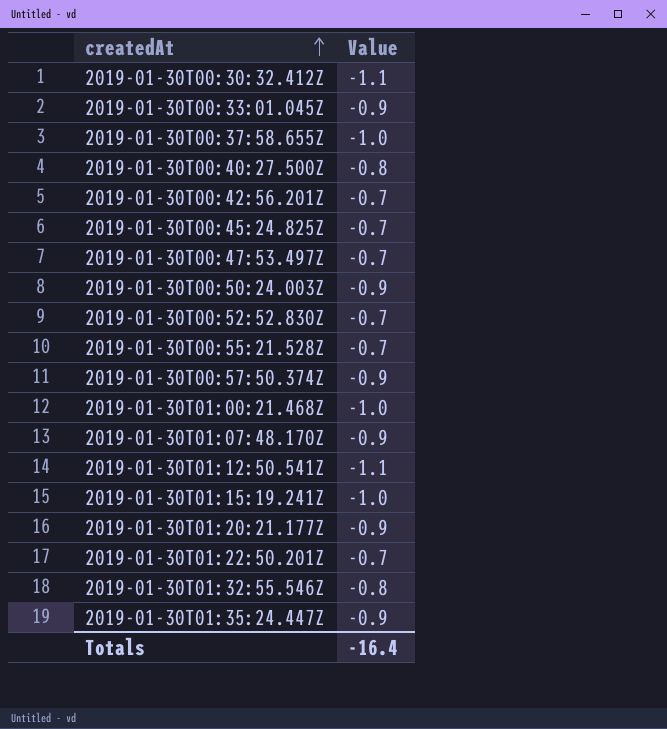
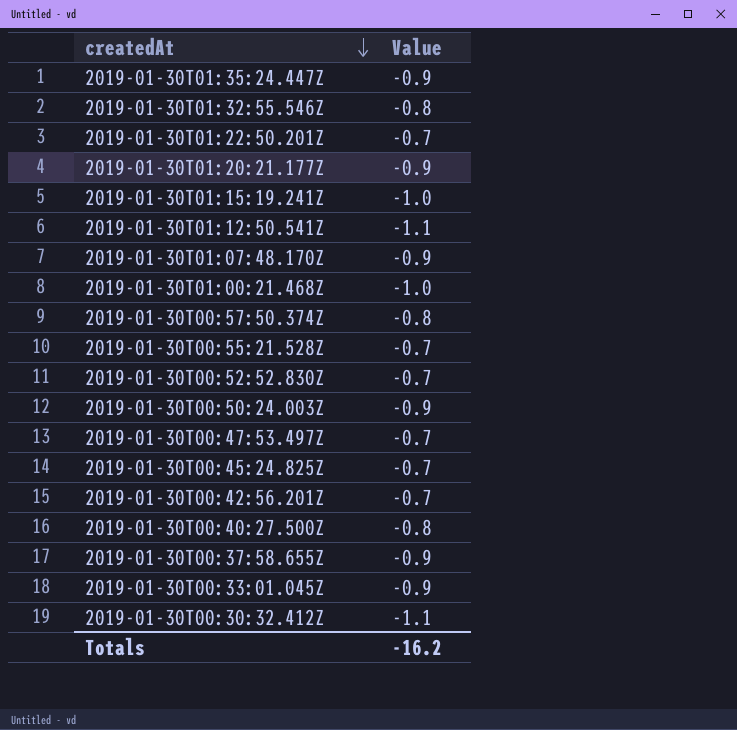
row order: createdAt ascending -> createdAt descending
2019-01-30T00:57:50.374Z | Value: -0.9 -> -0.8
2019-01-30T00:37:58.655Z | Value: -1.0 -> -0.9
Totals | Value: -16.4 -> -16.2

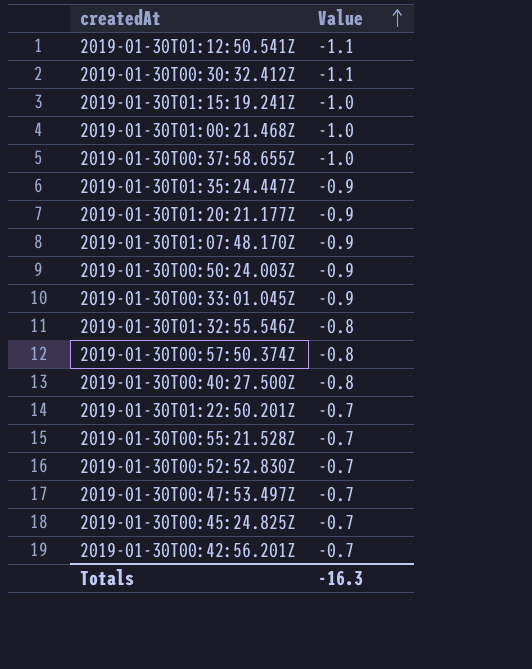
row order: createdAt descending -> Value ascending
2019-01-30T00:37:58.655Z | Value: -0.9 -> -1.0
Totals | Value: -16.2 -> -16.3

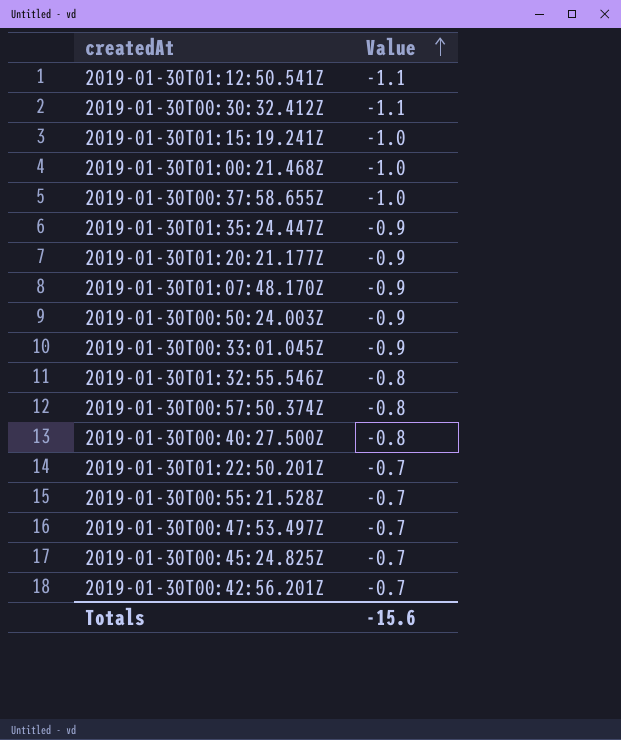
row 2019-01-30T00:52:52.830Z: -0.7 -> none
Totals | Value: -16.3 -> -15.6

